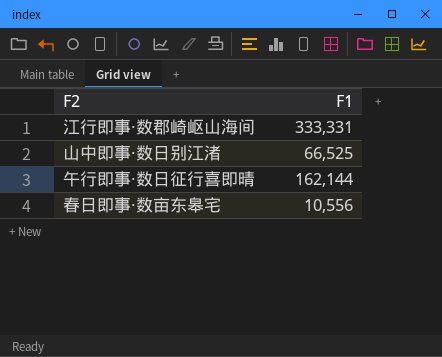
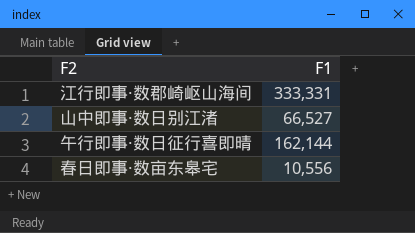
山中即事·数日别江渚 | F1: 66,525 -> 66,527

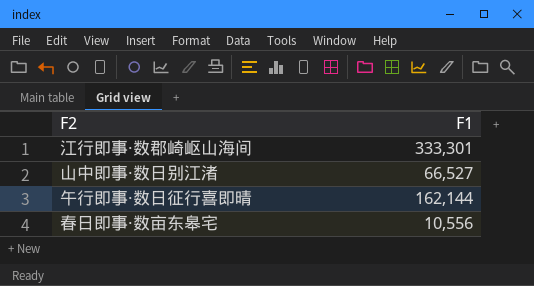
江行即事·数郡崎岖山海间 | F1: 333,331 -> 333,301

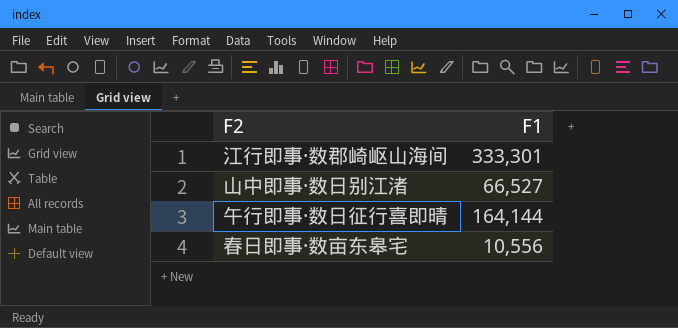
午行即事·数日征行喜即晴 | F1: 162,144 -> 164,144

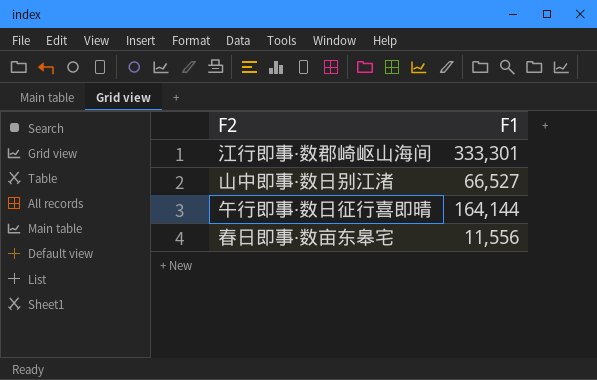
春日即事·数亩东皋宅 | F1: 10,556 -> 11,556

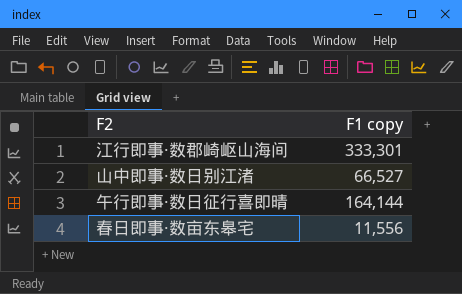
column name: F1 -> F1 copy

